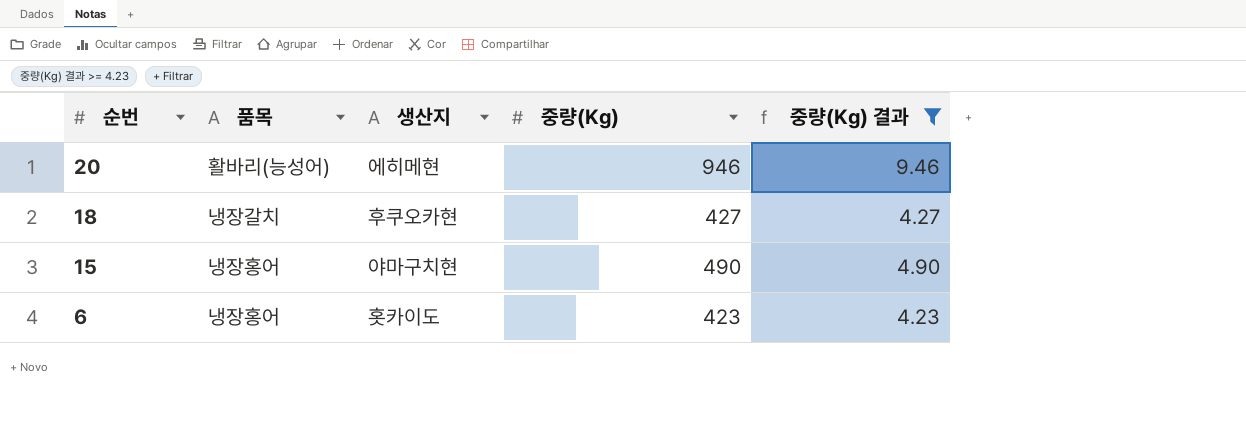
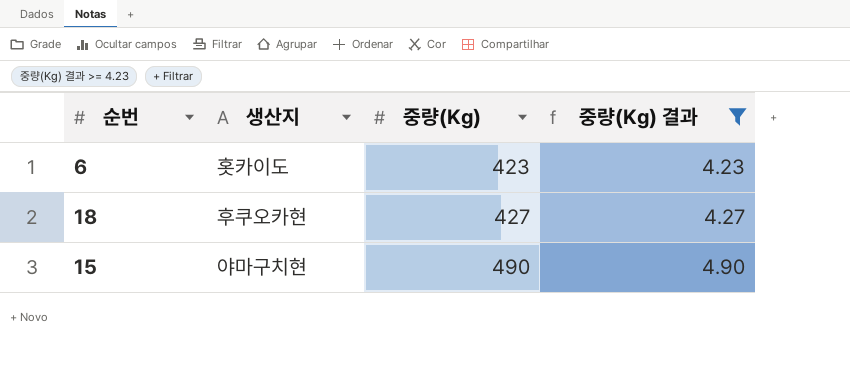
row order: 순번 descending -> 중량(Kg) ascending
column 품목 | position: 2 -> none
row 20: 활바리(능성어) | 에히메현 | 946 | 9.46 -> none

